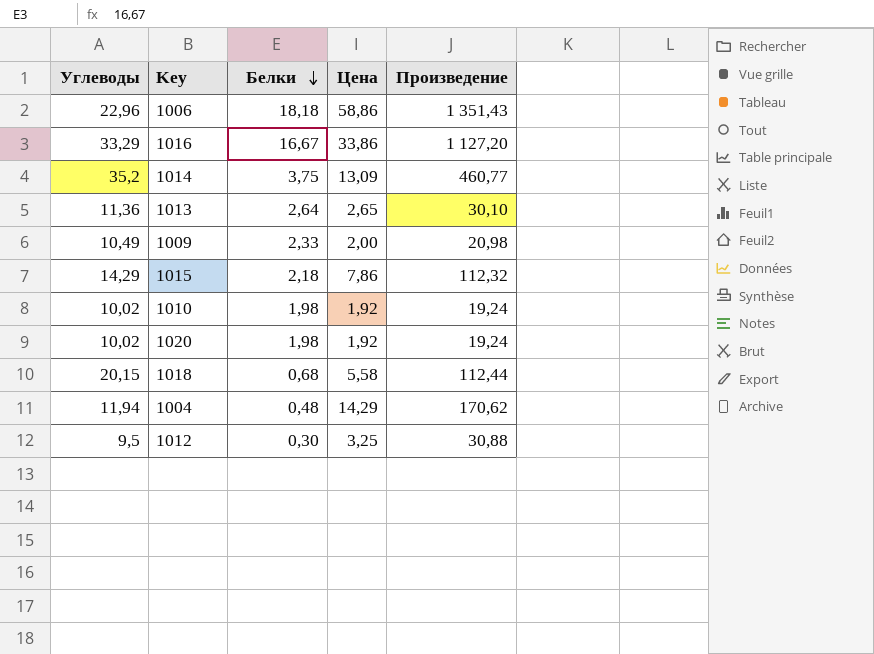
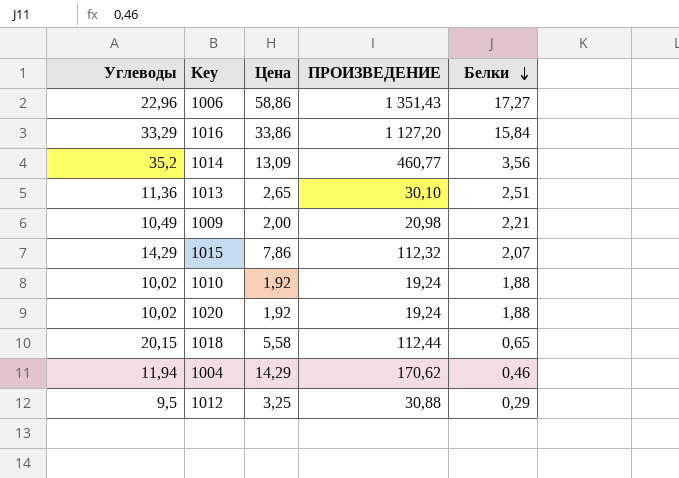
column name: Произведение -> ПРОИЗВЕДЕНИЕ
column Белки | position: 3 -> 5
1006 | Белки: 18,18 -> 17,27
1016 | Белки: 16,67 -> 15,84
1014 | Белки: 3,75 -> 3,56
1013 | Белки: 2,64 -> 2,51
1009 | Белки: 2,33 -> 2,21
1015 | Белки: 2,18 -> 2,07
1010 | Белки: 1,98 -> 1,88
1020 | Белки: 1,98 -> 1,88
1018 | Белки: 0,68 -> 0,65
1004 | Белки: 0,48 -> 0,46
1012 | Белки: 0,30 -> 0,29

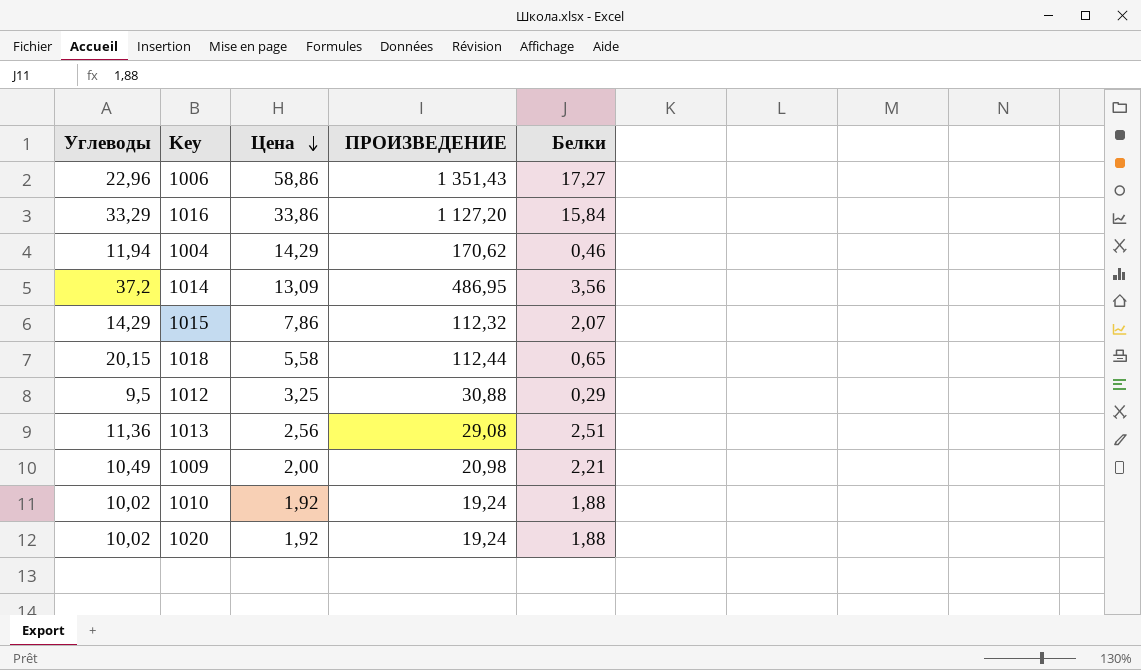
row order: Белки descending -> Цена descending
1014 | Углеводы: 35,2 -> 37,2
1014 | ПРОИЗВЕДЕНИЕ: 460,77 -> 486,95
1013 | Цена: 2,65 -> 2,56
1013 | ПРОИЗВЕДЕНИЕ: 30,10 -> 29,08

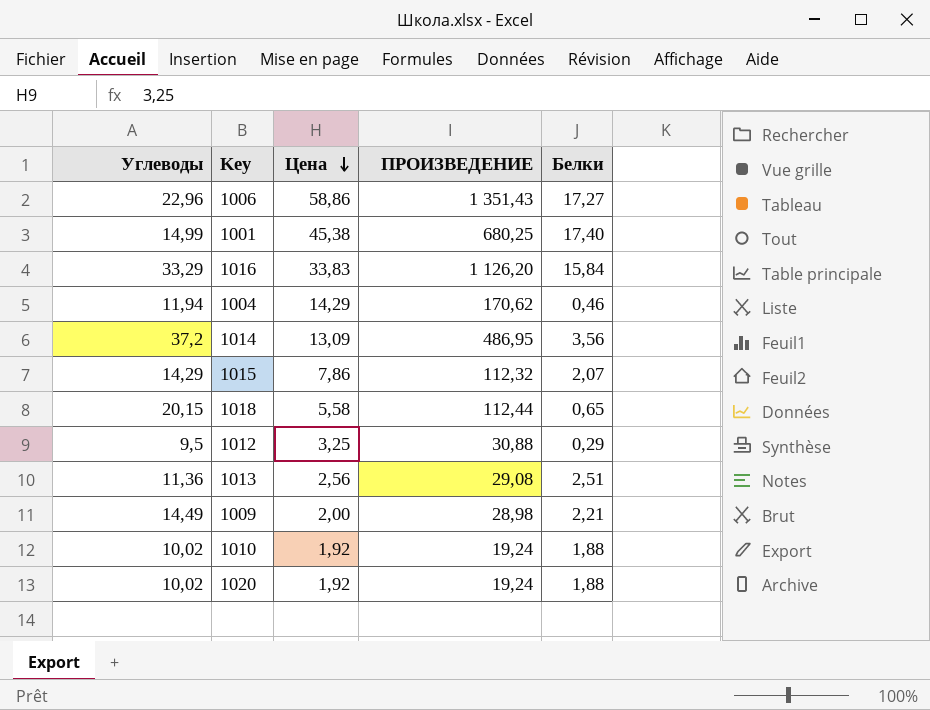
row 1001: none -> 14,99 | 45,38 | 680,25 | 17,40
1016 | Цена: 33,86 -> 33,83
1016 | ПРОИЗВЕДЕНИЕ: 1 127,20 -> 1 126,20
1009 | Углеводы: 10,49 -> 14,49
1009 | ПРОИЗВЕДЕНИЕ: 20,98 -> 28,98

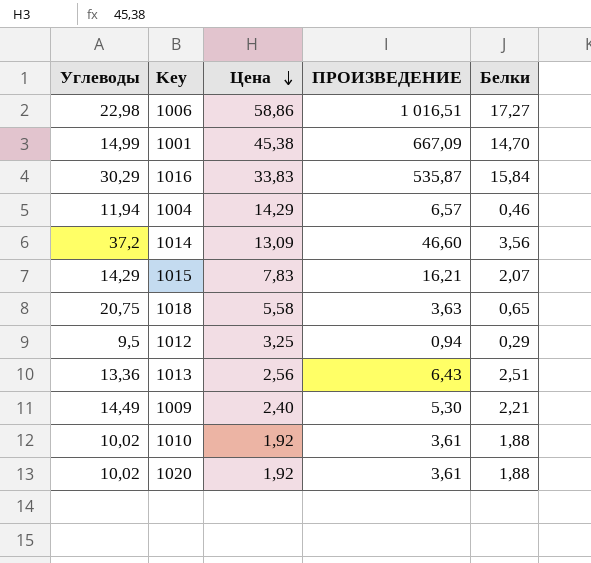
column ПРОИЗВЕДЕНИЕ | formula: [Углеводы] * [Цена] -> [Цена] * [Белки]
1006 | Углеводы: 22,96 -> 22,98
1001 | Белки: 17,40 -> 14,70
1016 | Углеводы: 33,29 -> 30,29
1015 | Цена: 7,86 -> 7,83
1018 | Углеводы: 20,15 -> 20,75
1013 | Углеводы: 11,36 -> 13,36
1009 | Цена: 2,00 -> 2,40

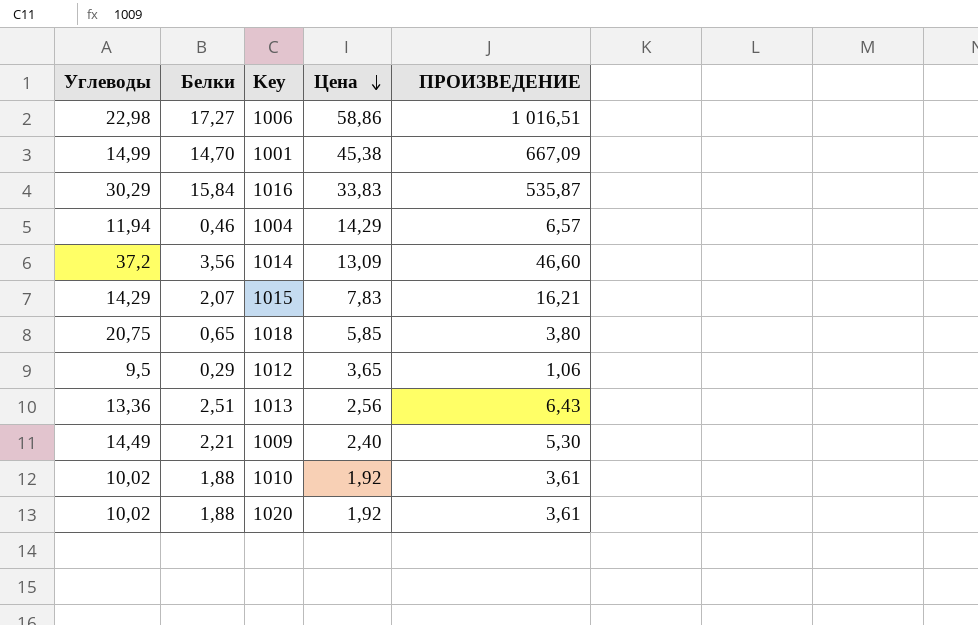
column Белки | position: 5 -> 2
1018 | Цена: 5,58 -> 5,85
1018 | ПРОИЗВЕДЕНИЕ: 3,63 -> 3,80
1012 | Цена: 3,25 -> 3,65
1012 | ПРОИЗВЕДЕНИЕ: 0,94 -> 1,06

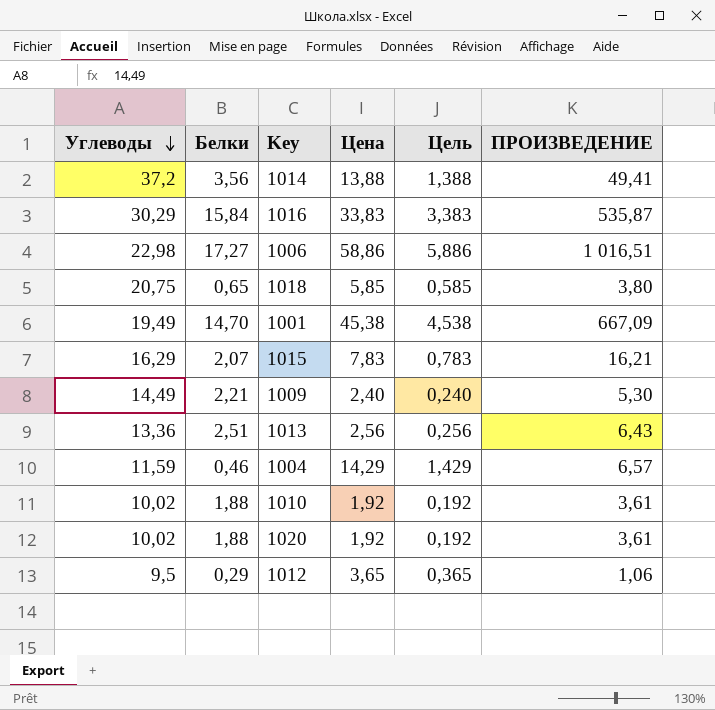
row order: Цена descending -> Углеводы descending
column Цель | formula: none -> [Цена] * 0,1
1014 | Цена: 13,09 -> 13,88
1014 | ПРОИЗВЕДЕНИЕ: 46,60 -> 49,41
1001 | Углеводы: 14,99 -> 19,49
1015 | Углеводы: 14,29 -> 16,29
1004 | Углеводы: 11,94 -> 11,59

